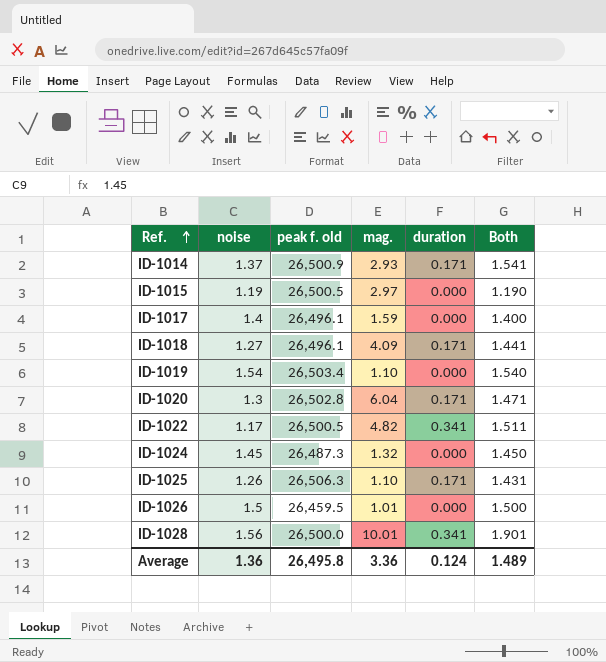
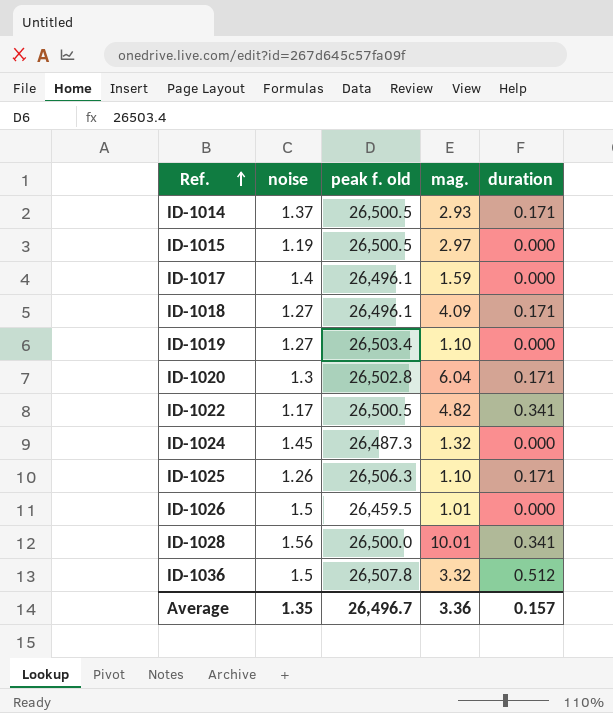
column Both | formula: [noise] + [duration] -> none
ID-1014 | peak f. old: 26,500.9 -> 26,500.5
ID-1019 | noise: 1.54 -> 1.27
row ID-1036: none -> 1.5 | 26,507.8 | 3.32 | 0.512
Average | noise: 1.36 -> 1.35
Average | peak f. old: 26,495.8 -> 26,496.7
Average | duration: 0.124 -> 0.157

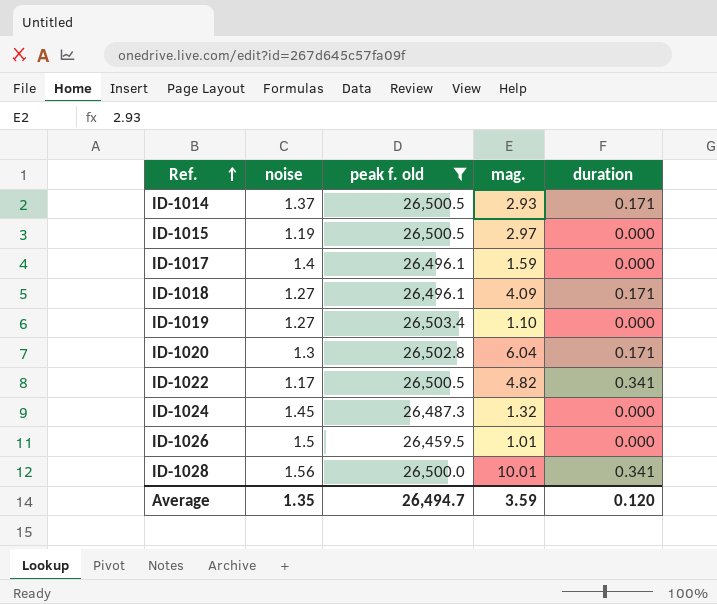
filter: none -> peak f. old <= 26,503.4
Average | peak f. old: 26,496.7 -> 26,494.7
Average | mag.: 3.36 -> 3.59
Average | duration: 0.157 -> 0.120

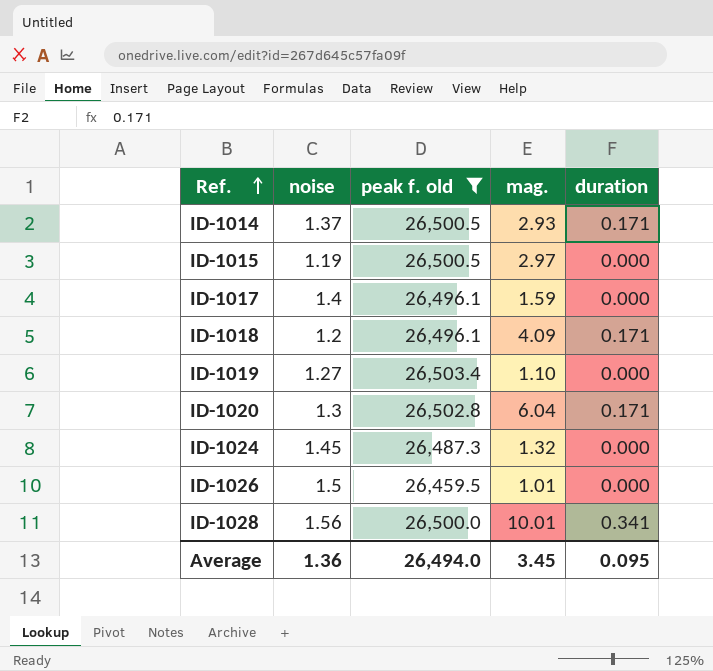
row ID-1022: 1.17 | 26,500.5 | 4.82 | 0.341 -> none
ID-1018 | noise: 1.27 -> 1.2
Average | noise: 1.35 -> 1.36
Average | peak f. old: 26,494.7 -> 26,494.0
Average | mag.: 3.59 -> 3.45
Average | duration: 0.120 -> 0.095

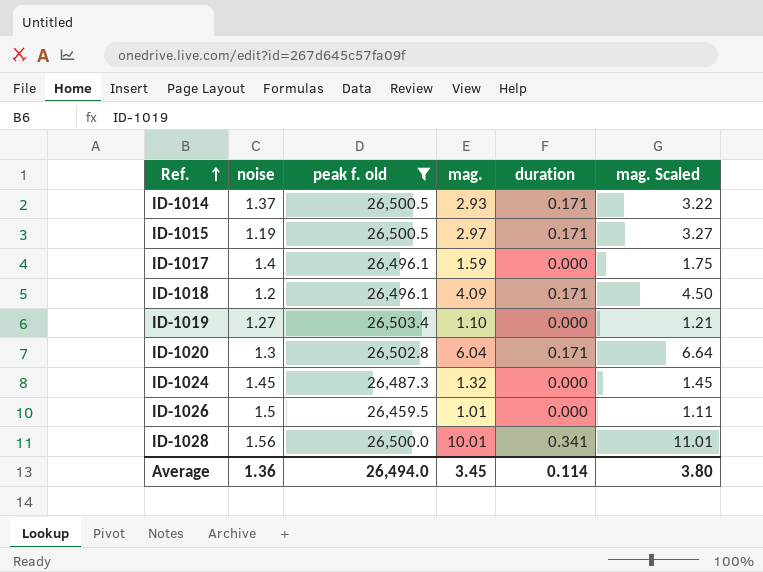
column mag. Scaled | formula: none -> [mag.] * 1.1
ID-1015 | duration: 0.000 -> 0.171
Average | duration: 0.095 -> 0.114

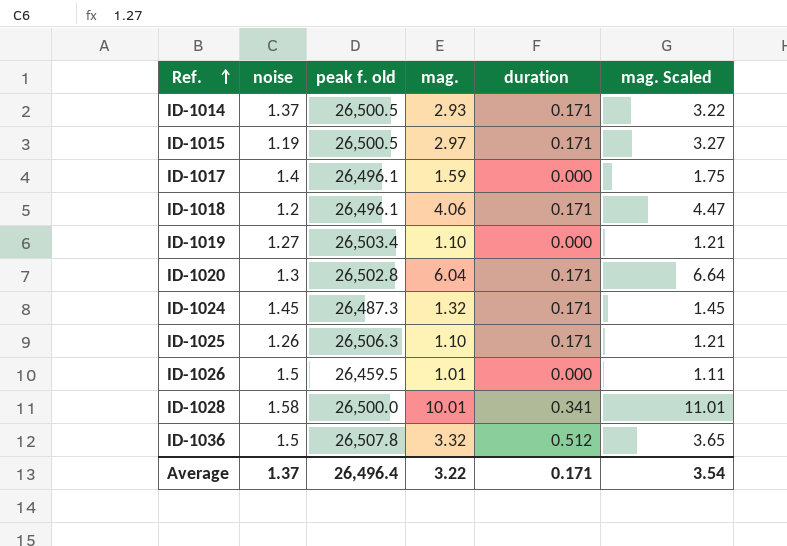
filter: peak f. old <= 26,503.4 -> none
ID-1018 | mag.: 4.09 -> 4.06
ID-1018 | mag. Scaled: 4.50 -> 4.47
ID-1024 | duration: 0.000 -> 0.171
ID-1028 | noise: 1.56 -> 1.58
Average | noise: 1.36 -> 1.37
Average | peak f. old: 26,494.0 -> 26,496.4
Average | mag.: 3.45 -> 3.22
Average | duration: 0.114 -> 0.171
Average | mag. Scaled: 3.80 -> 3.54

